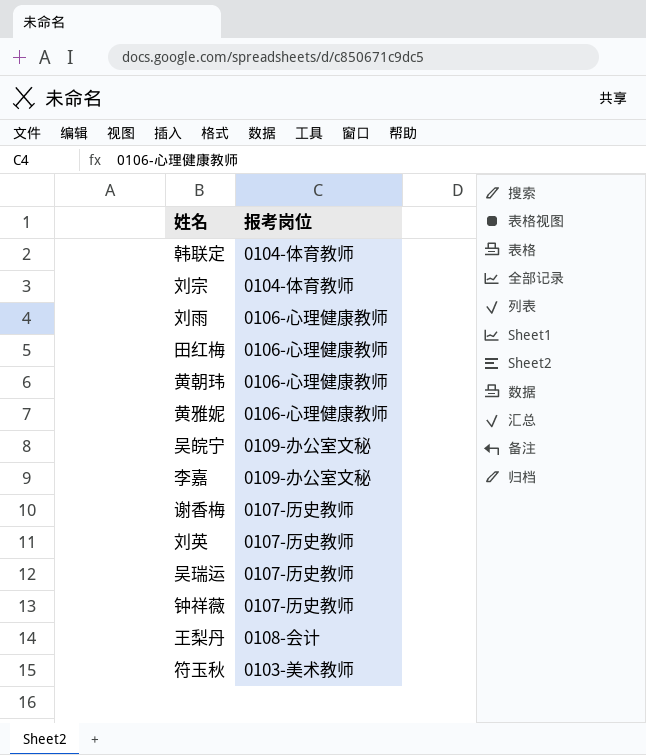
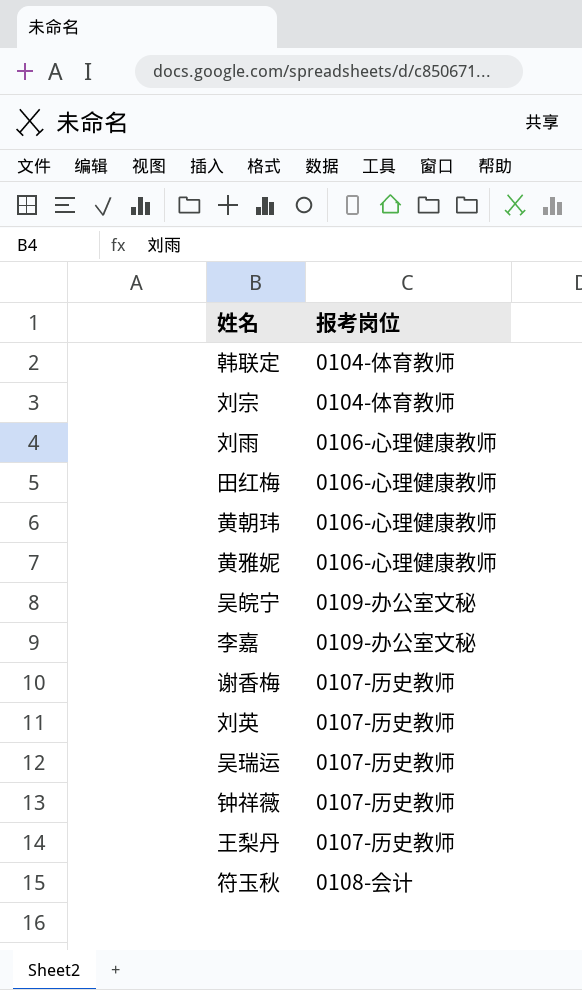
王梨丹 | 报考岗位: 0108-会计 -> 0107-历史教师
符玉秋 | 报考岗位: 0103-美术教师 -> 0108-会计

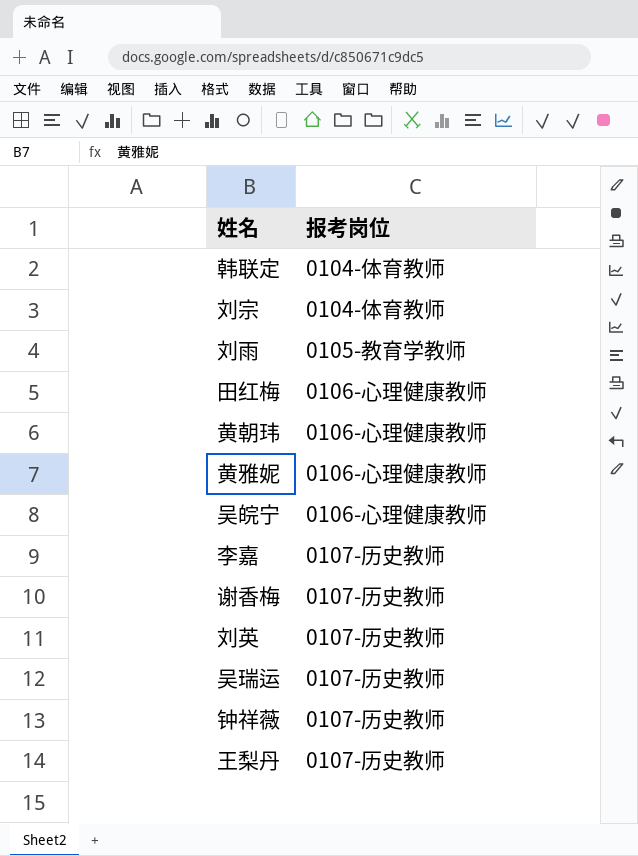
row 符玉秋: 0108-会计 -> none
刘雨 | 报考岗位: 0106-心理健康教师 -> 0105-教育学教师
吴皖宁 | 报考岗位: 0109-办公室文秘 -> 0106-心理健康教师
李嘉 | 报考岗位: 0109-办公室文秘 -> 0107-历史教师

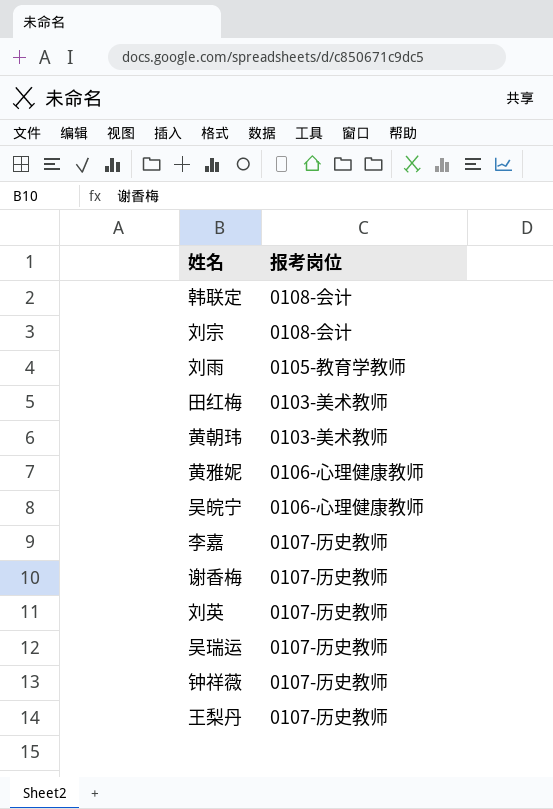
韩联定 | 报考岗位: 0104-体育教师 -> 0108-会计
刘宗 | 报考岗位: 0104-体育教师 -> 0108-会计
田红梅 | 报考岗位: 0106-心理健康教师 -> 0103-美术教师
黄朝玮 | 报考岗位: 0106-心理健康教师 -> 0103-美术教师

